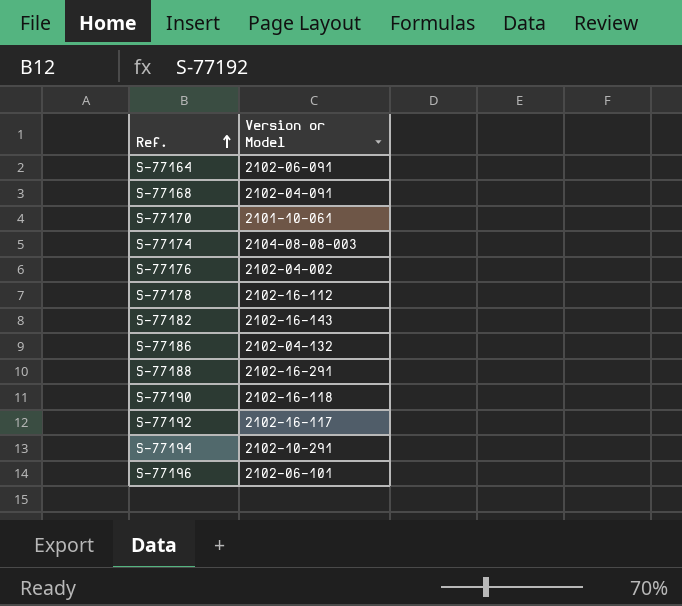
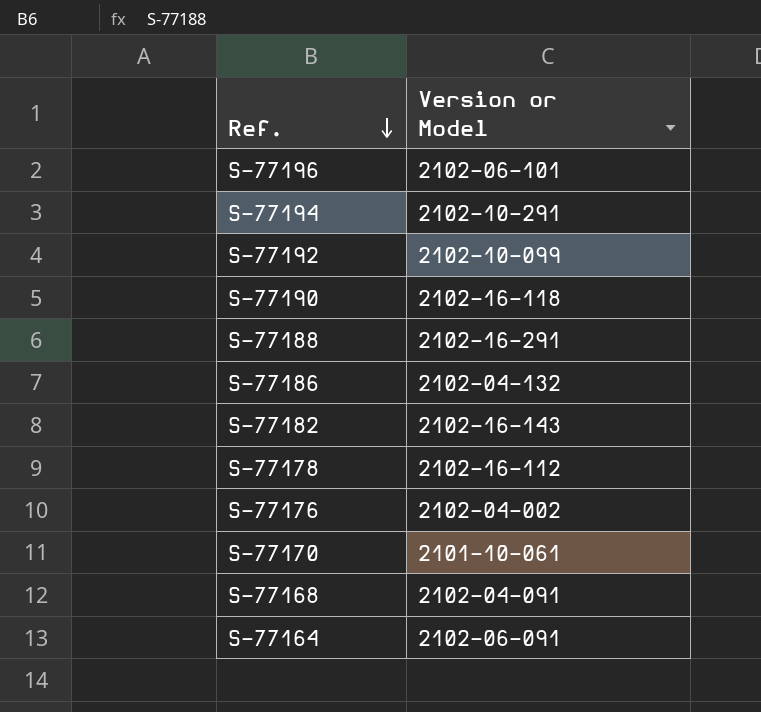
row order: Ref. ascending -> Ref. descending
row S-77174: 2104-08-08-003 -> none
S-77192 | Version or Model: 2102-16-117 -> 2102-10-099

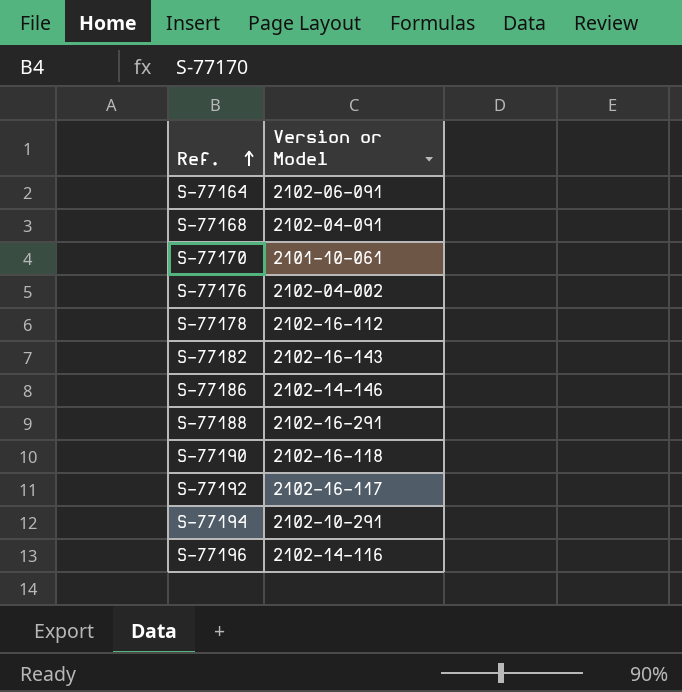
row order: Ref. descending -> Ref. ascending
S-77186 | Version or Model: 2102-04-132 -> 2102-14-146
S-77192 | Version or Model: 2102-10-099 -> 2102-16-117
S-77196 | Version or Model: 2102-06-101 -> 2102-14-116

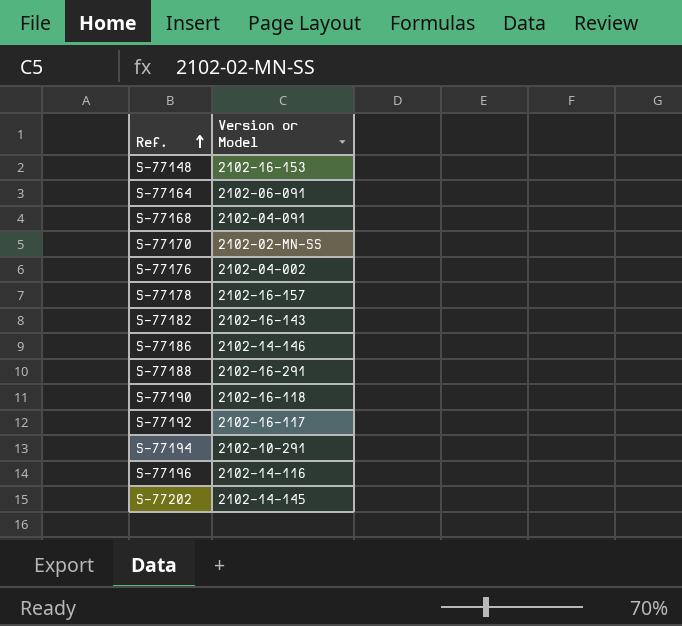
row S-77148: none -> 2102-16-153
S-77170 | Version or Model: 2101-10-061 -> 2102-02-MN-SS
S-77178 | Version or Model: 2102-16-112 -> 2102-16-157
row S-77202: none -> 2102-14-145

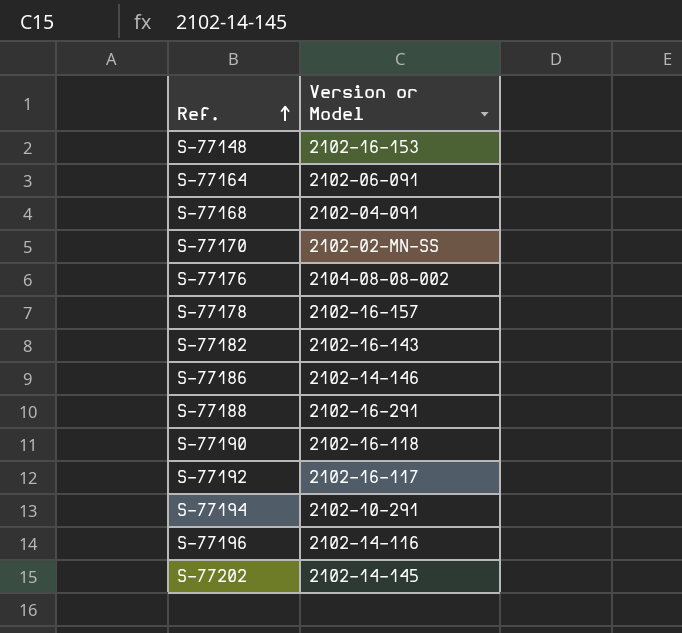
S-77176 | Version or Model: 2102-04-002 -> 2104-08-08-002

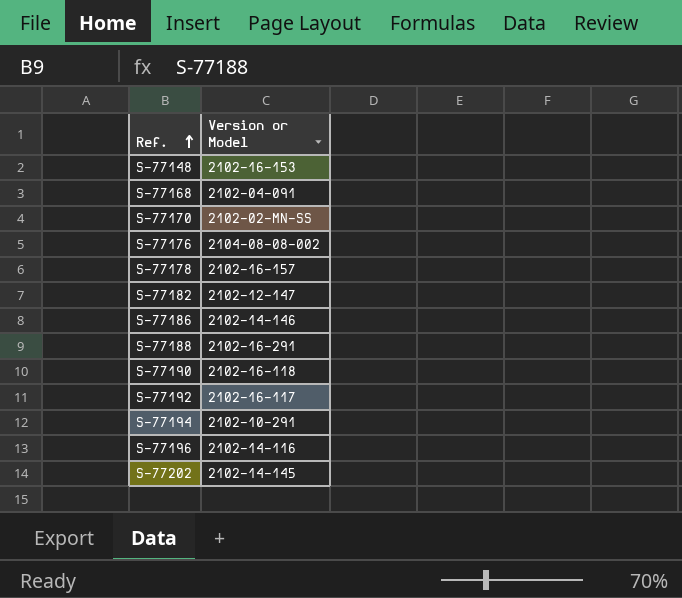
row S-77164: 2102-06-091 -> none
S-77182 | Version or Model: 2102-16-143 -> 2102-12-147

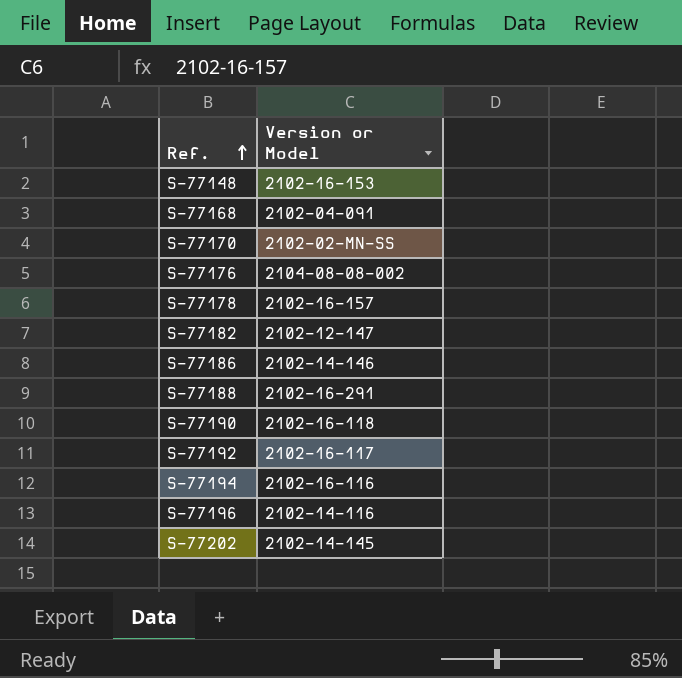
S-77194 | Version or Model: 2102-10-291 -> 2102-16-116

